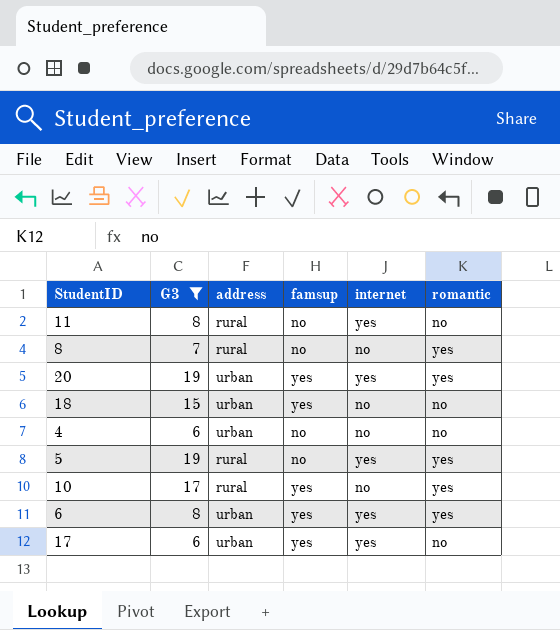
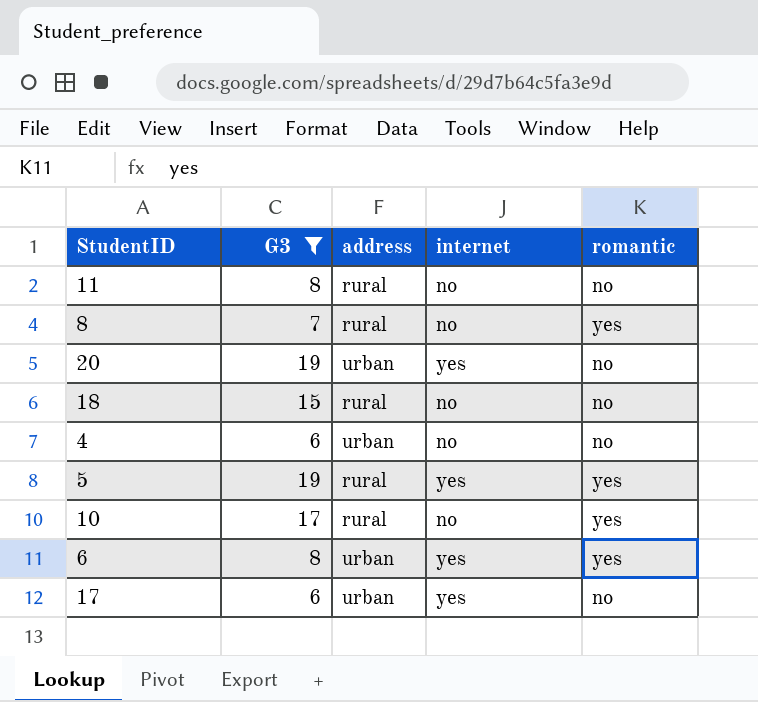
column famsup | position: 4 -> none
11 | internet: yes -> no
20 | romantic: yes -> no
18 | address: urban -> rural

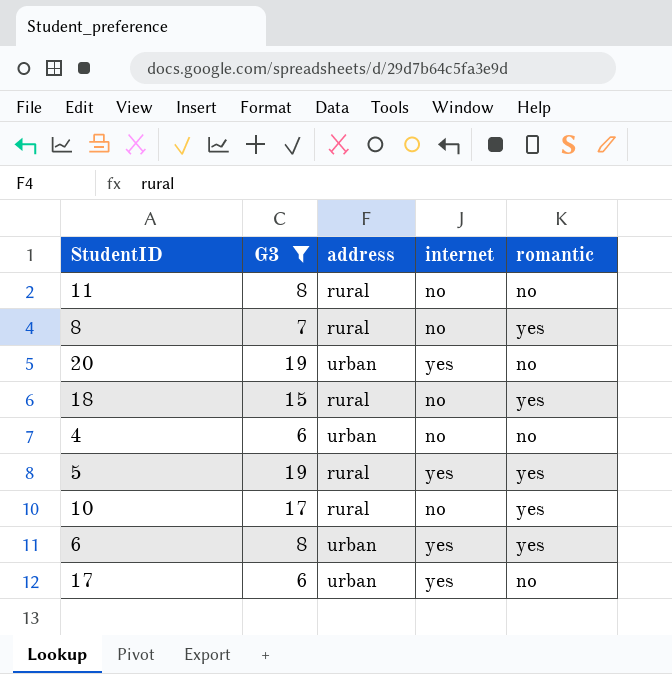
18 | romantic: no -> yes

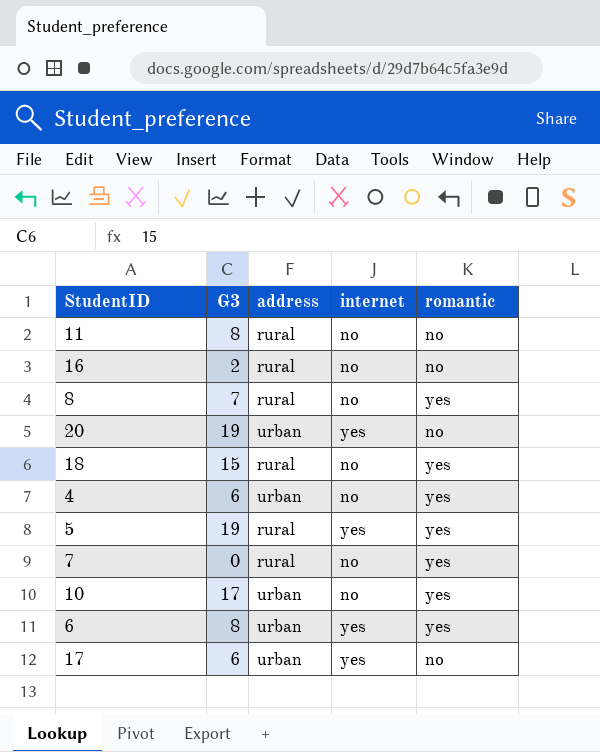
filter: G3 >= 6 -> none
4 | romantic: no -> yes
10 | address: rural -> urban

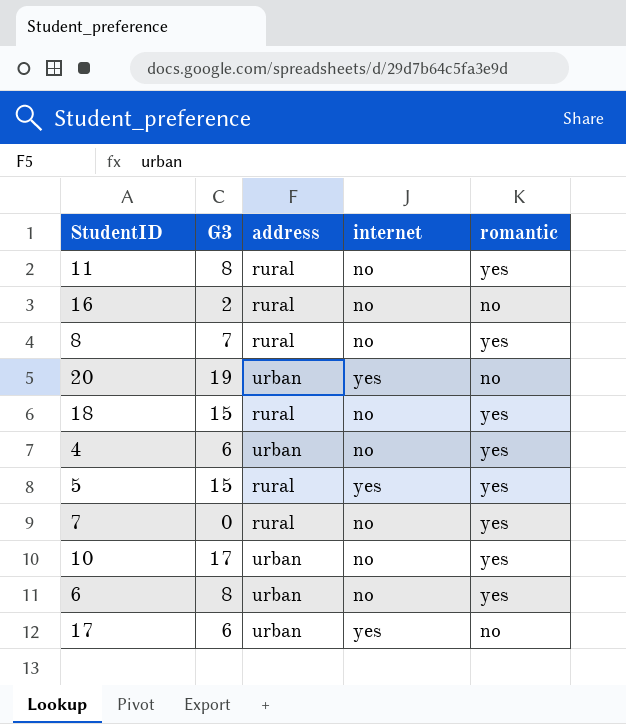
11 | romantic: no -> yes
5 | G3: 19 -> 15
6 | internet: yes -> no

